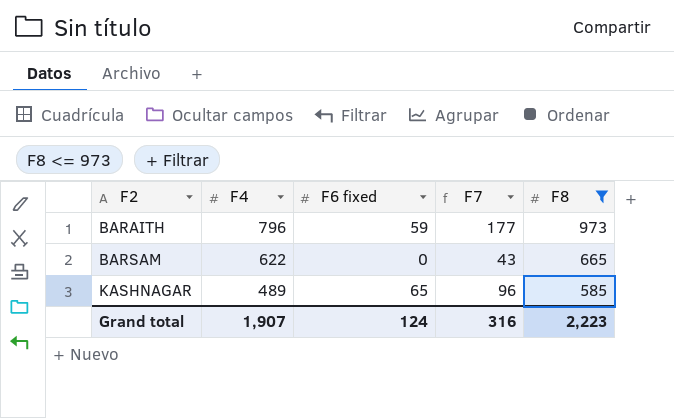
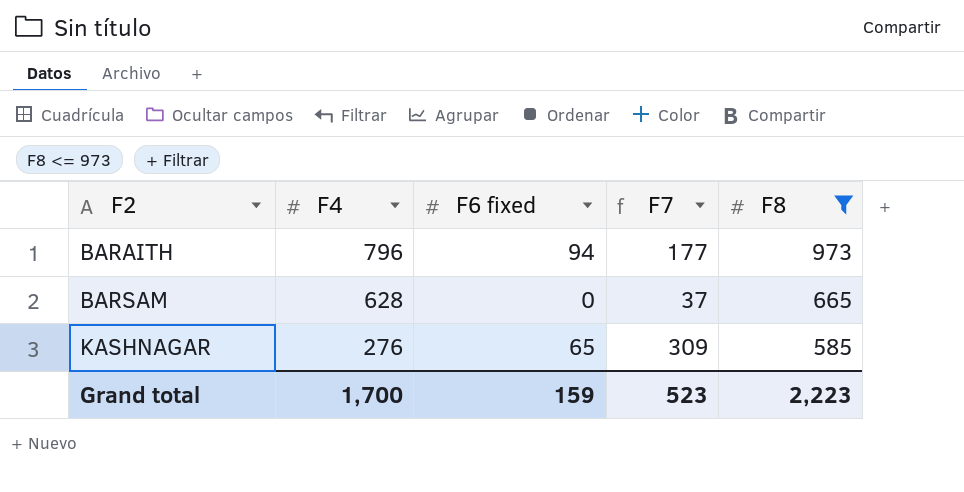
BARAITH | F6 fixed: 59 -> 94
BARSAM | F4: 622 -> 628
BARSAM | F7: 43 -> 37
KASHNAGAR | F4: 489 -> 276
KASHNAGAR | F7: 96 -> 309
Grand total | F4: 1,907 -> 1,700
Grand total | F6 fixed: 124 -> 159
Grand total | F7: 316 -> 523

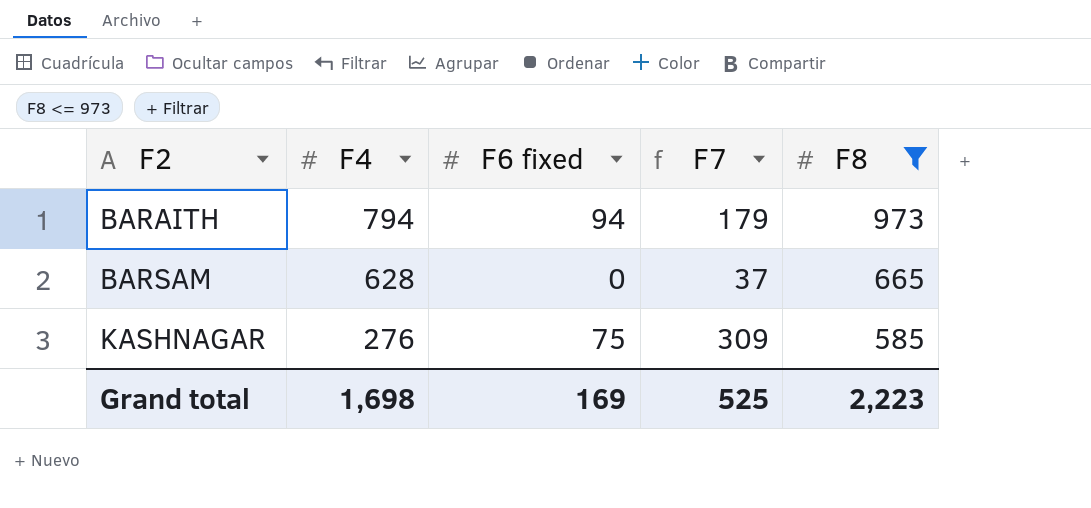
BARAITH | F4: 796 -> 794
BARAITH | F7: 177 -> 179
KASHNAGAR | F6 fixed: 65 -> 75
Grand total | F4: 1,700 -> 1,698
Grand total | F6 fixed: 159 -> 169
Grand total | F7: 523 -> 525

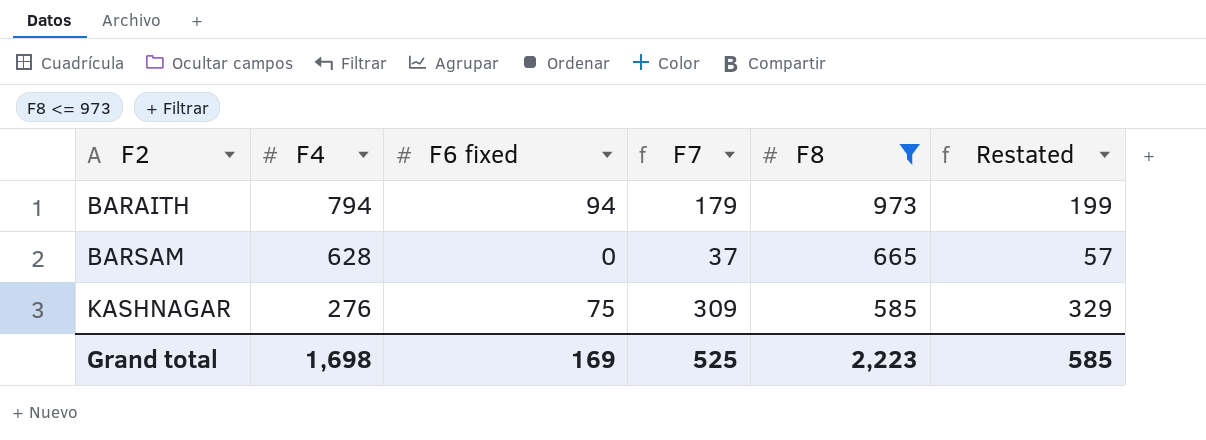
column Restated | formula: none -> [F7] + 20

